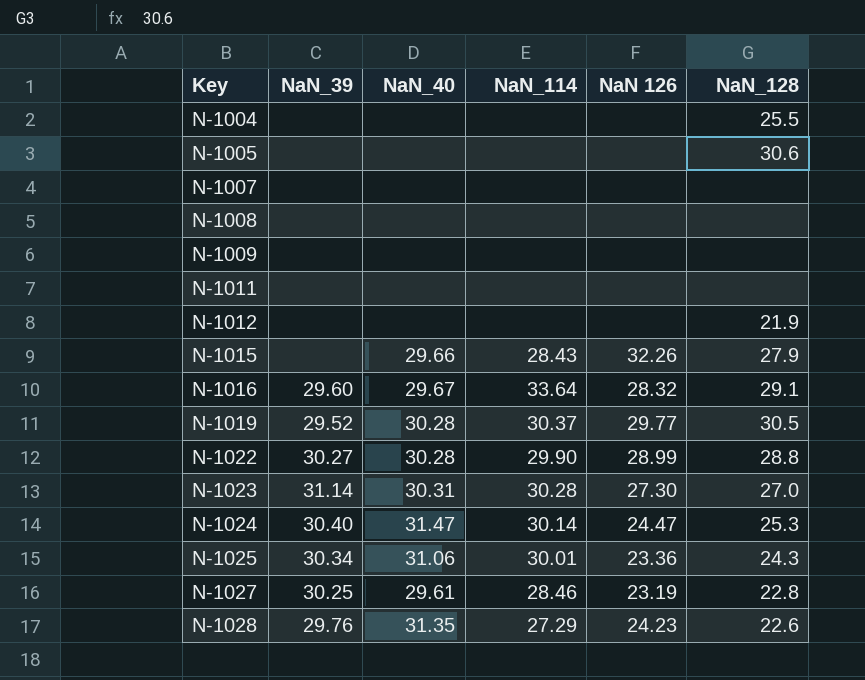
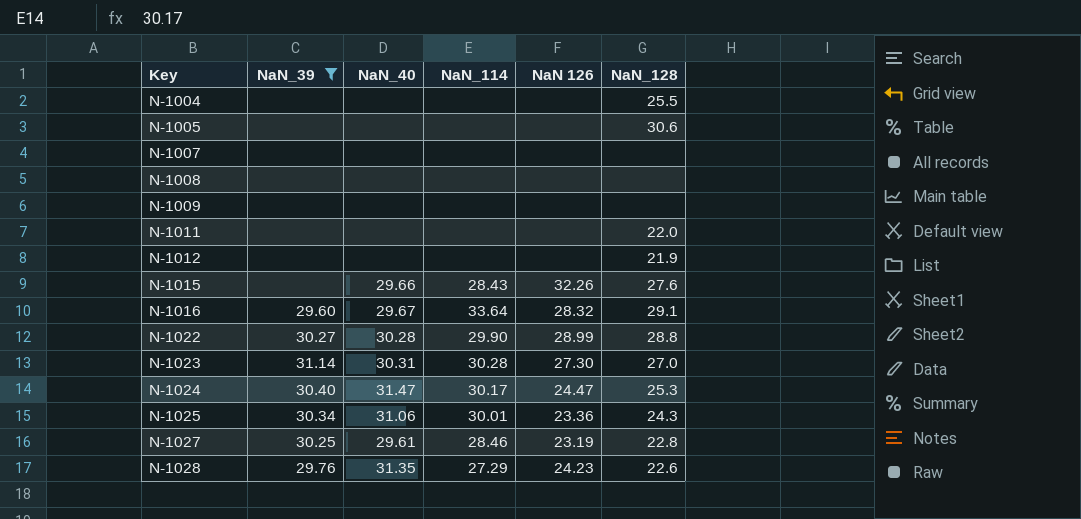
filter: none -> NaN_39 != 29.52
N-1011 | NaN_128: none -> 22.0
N-1015 | NaN_128: 27.9 -> 27.6
N-1024 | NaN_114: 30.14 -> 30.17

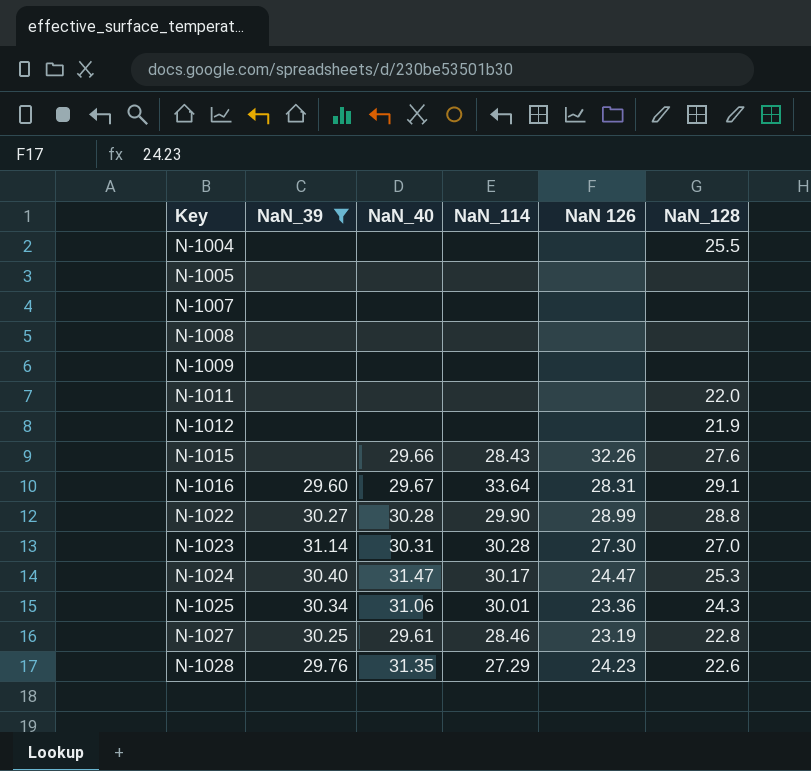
N-1005 | NaN_128: 30.6 -> none
N-1016 | NaN 126: 28.32 -> 28.31

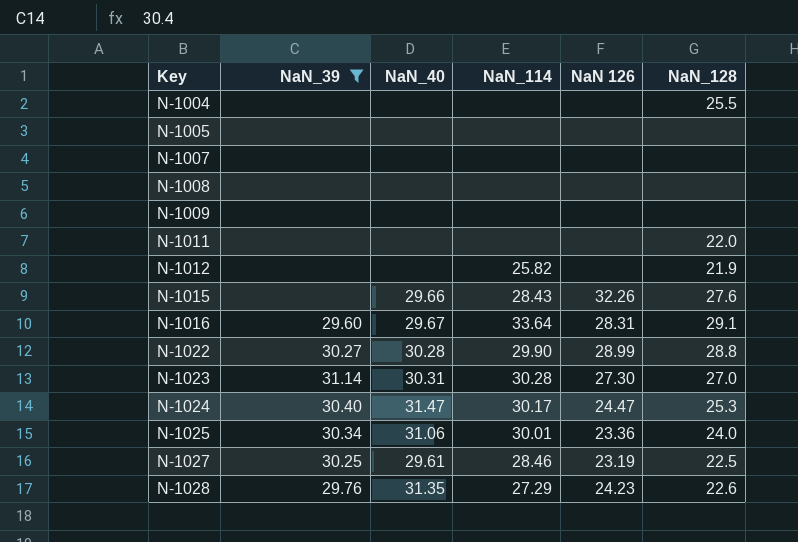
N-1012 | NaN_114: none -> 25.82
N-1025 | NaN_128: 24.3 -> 24.0
N-1027 | NaN_128: 22.8 -> 22.5

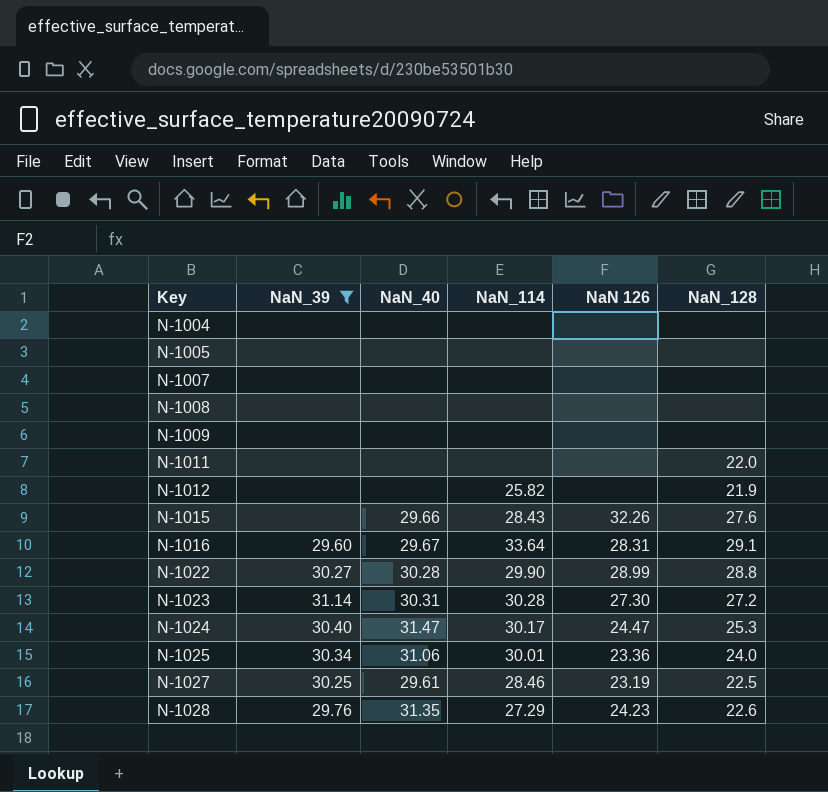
N-1004 | NaN_128: 25.5 -> none
N-1023 | NaN_128: 27.0 -> 27.2

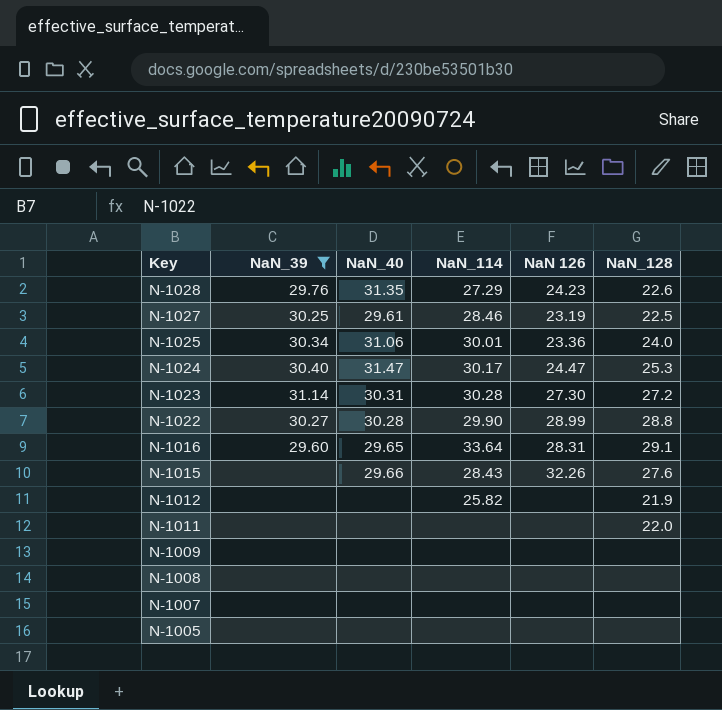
row order: Key ascending -> Key descending
row N-1004: none | none | none | none | none -> none
N-1016 | NaN_40: 29.67 -> 29.65

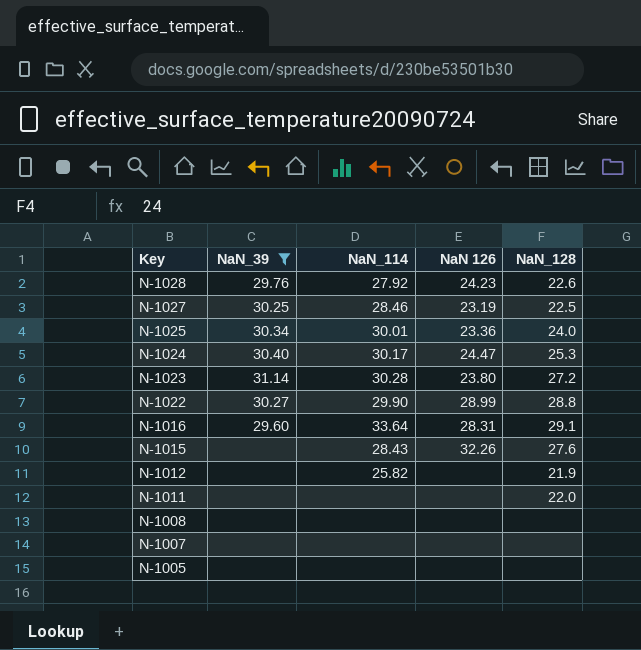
column NaN_40 | position: 3 -> none
row N-1009: none | none | none | none | none -> none
N-1028 | NaN_114: 27.29 -> 27.92
N-1023 | NaN 126: 27.30 -> 23.80

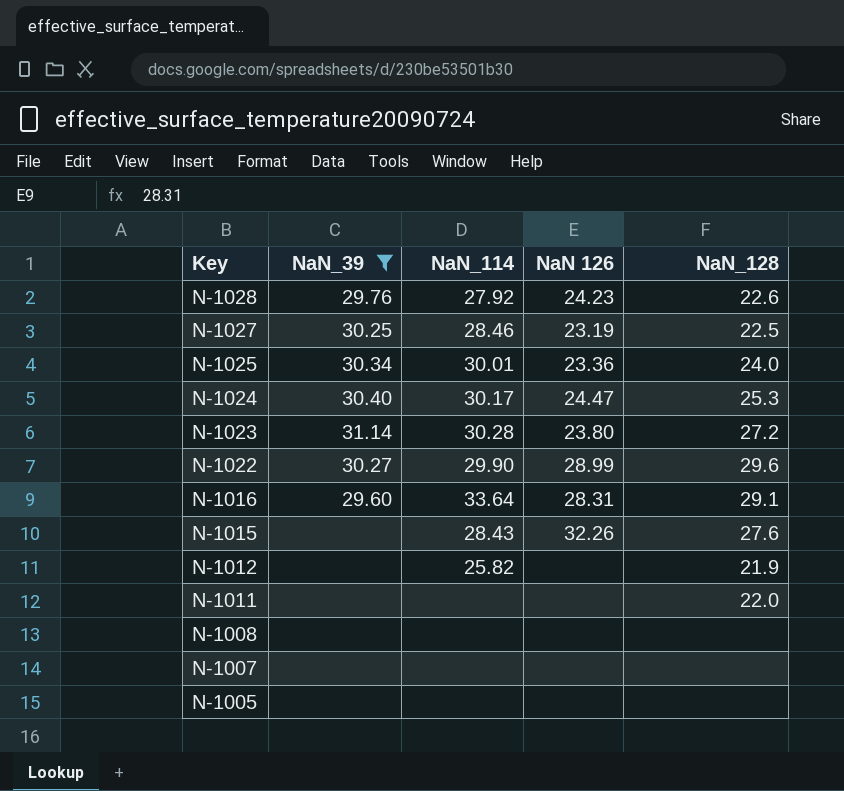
N-1022 | NaN_128: 28.8 -> 29.6

